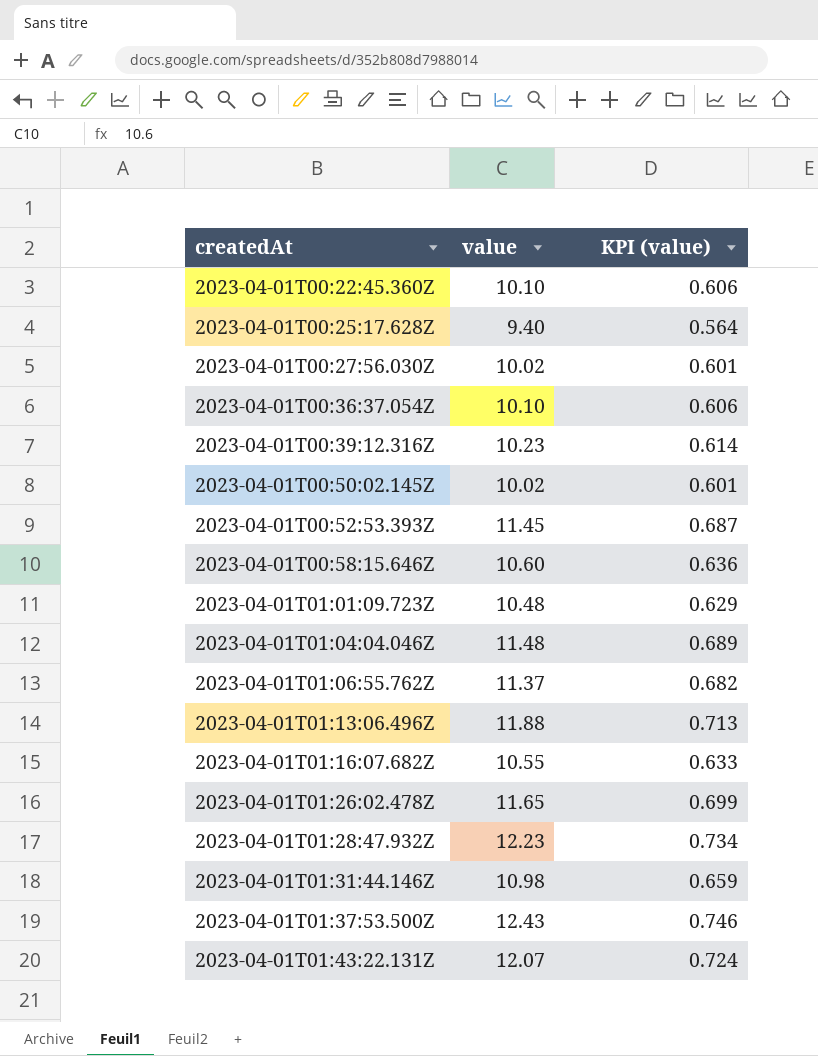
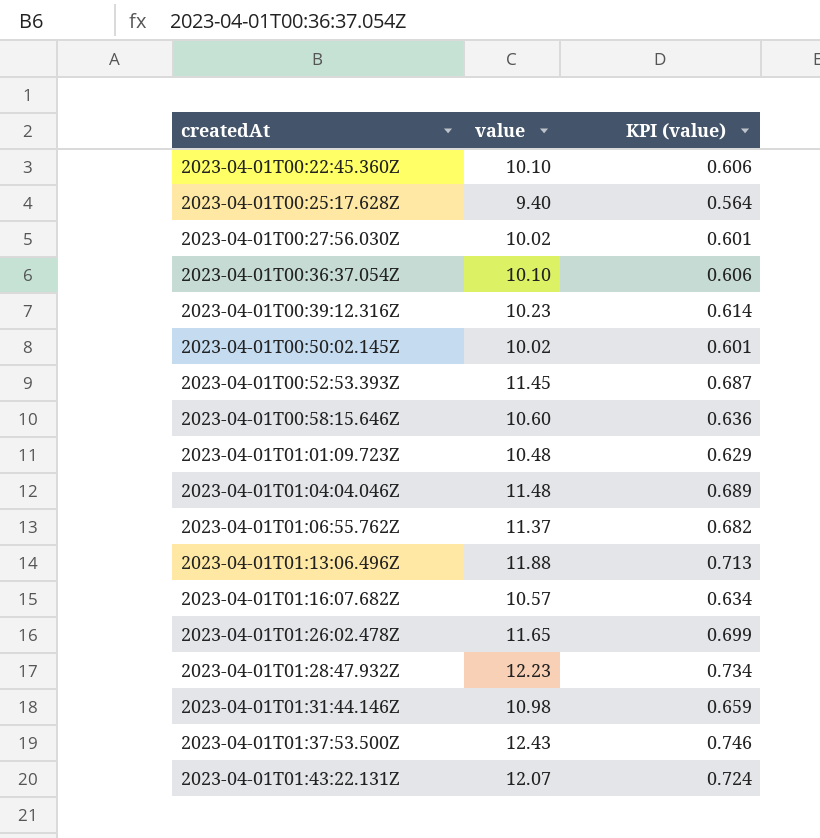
2023-04-01T01:16:07.682Z | value: 10.55 -> 10.57
2023-04-01T01:16:07.682Z | KPI (value): 0.633 -> 0.634

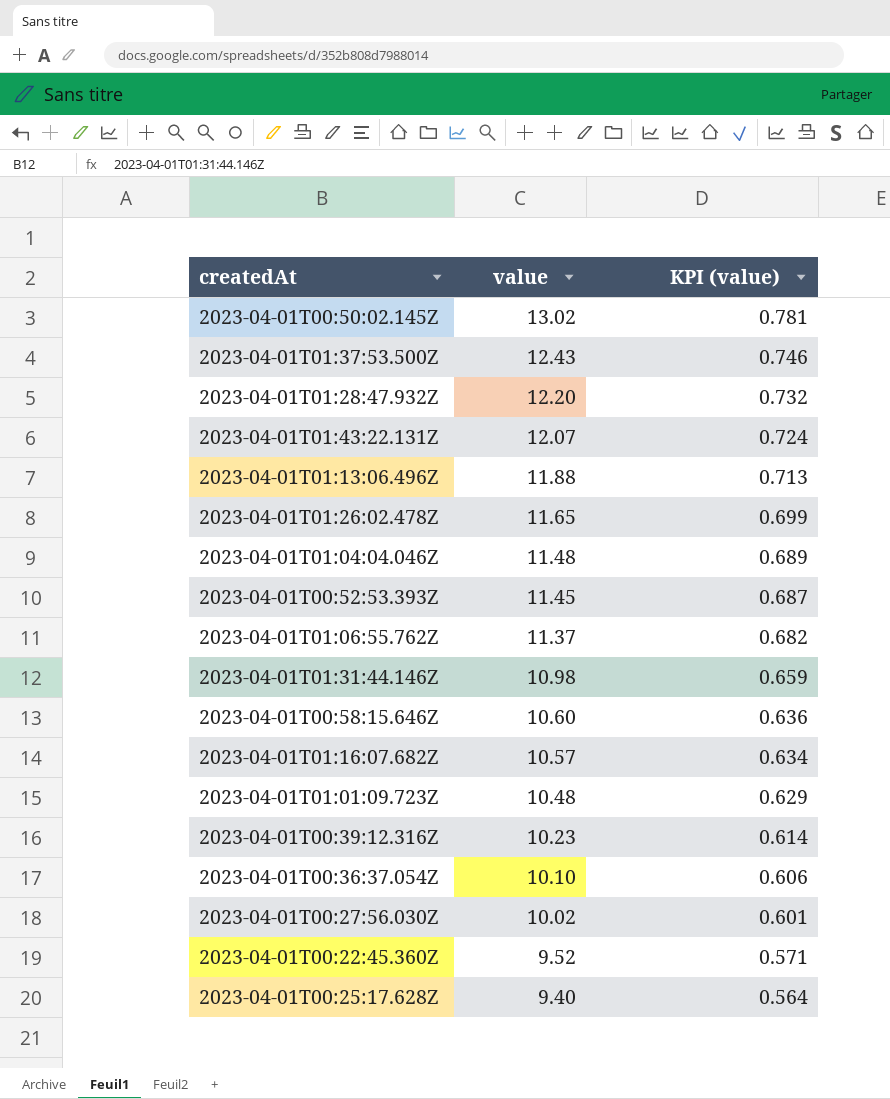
row order: createdAt ascending -> value descending
2023-04-01T00:50:02.145Z | value: 10.02 -> 13.02
2023-04-01T00:50:02.145Z | KPI (value): 0.601 -> 0.781
2023-04-01T01:28:47.932Z | value: 12.23 -> 12.20
2023-04-01T01:28:47.932Z | KPI (value): 0.734 -> 0.732
2023-04-01T00:22:45.360Z | value: 10.10 -> 9.52
2023-04-01T00:22:45.360Z | KPI (value): 0.606 -> 0.571

